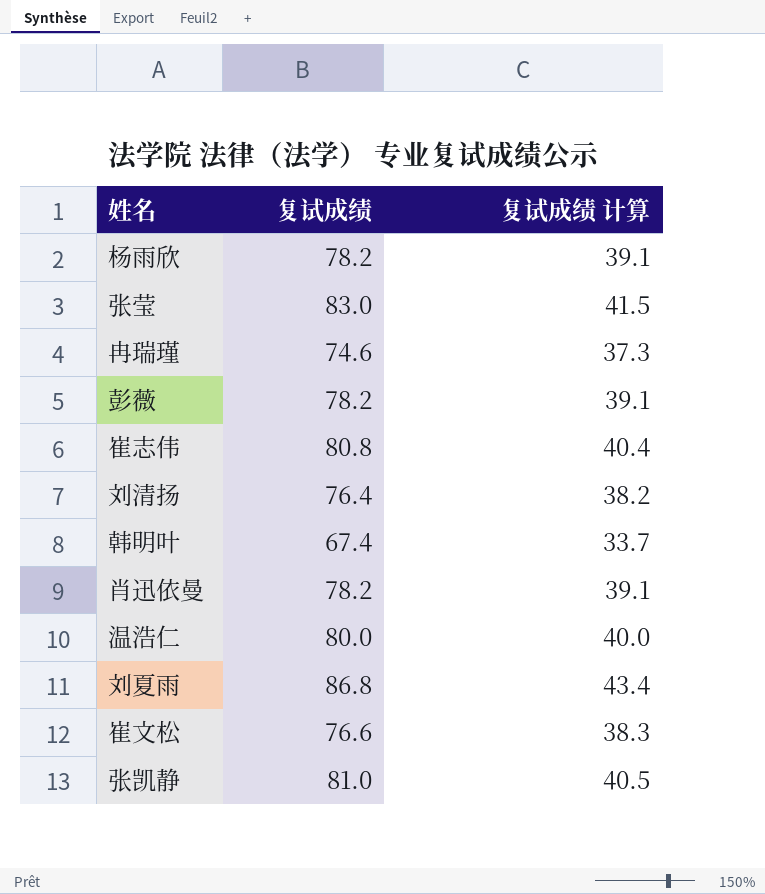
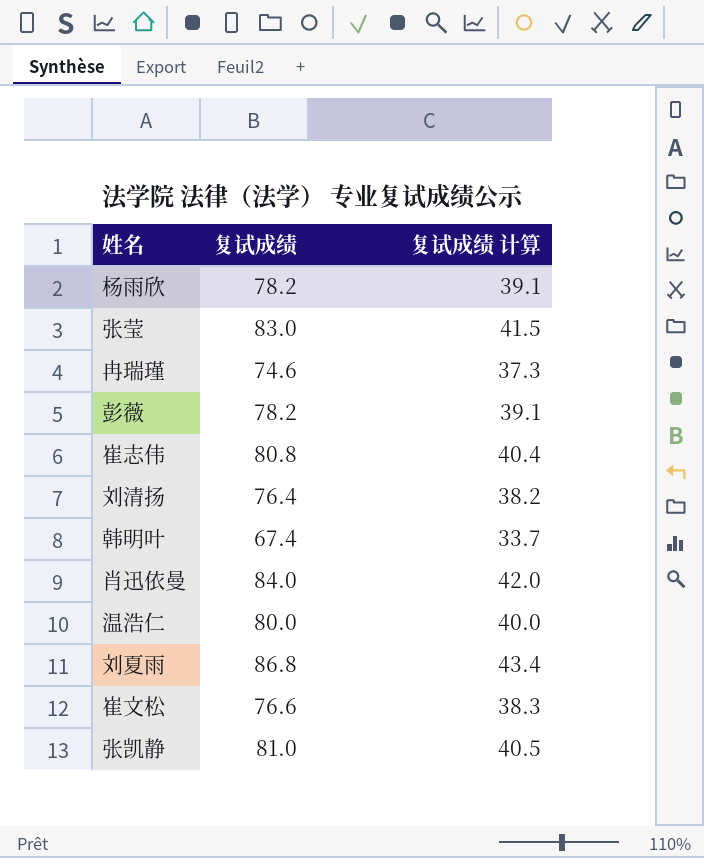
肖迅依曼 | 复试成绩: 78.2 -> 84.0
肖迅依曼 | 复试成绩 计算: 39.1 -> 42.0

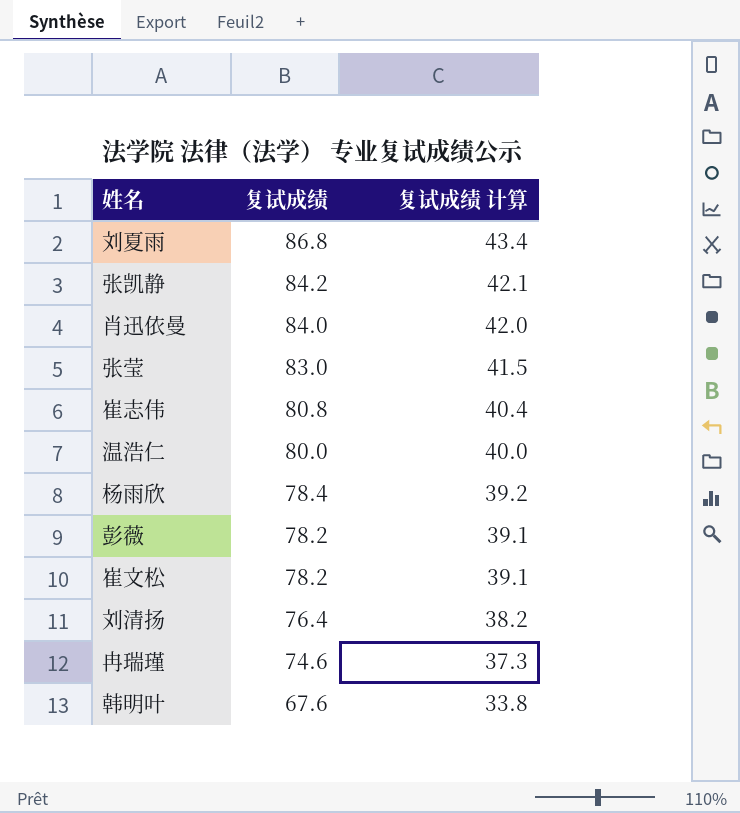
row order: none -> 复试成绩 descending
张凯静 | 复试成绩: 81.0 -> 84.2
张凯静 | 复试成绩 计算: 40.5 -> 42.1
杨雨欣 | 复试成绩: 78.2 -> 78.4
杨雨欣 | 复试成绩 计算: 39.1 -> 39.2
崔文松 | 复试成绩: 76.6 -> 78.2
崔文松 | 复试成绩 计算: 38.3 -> 39.1
韩明叶 | 复试成绩: 67.4 -> 67.6
韩明叶 | 复试成绩 计算: 33.7 -> 33.8

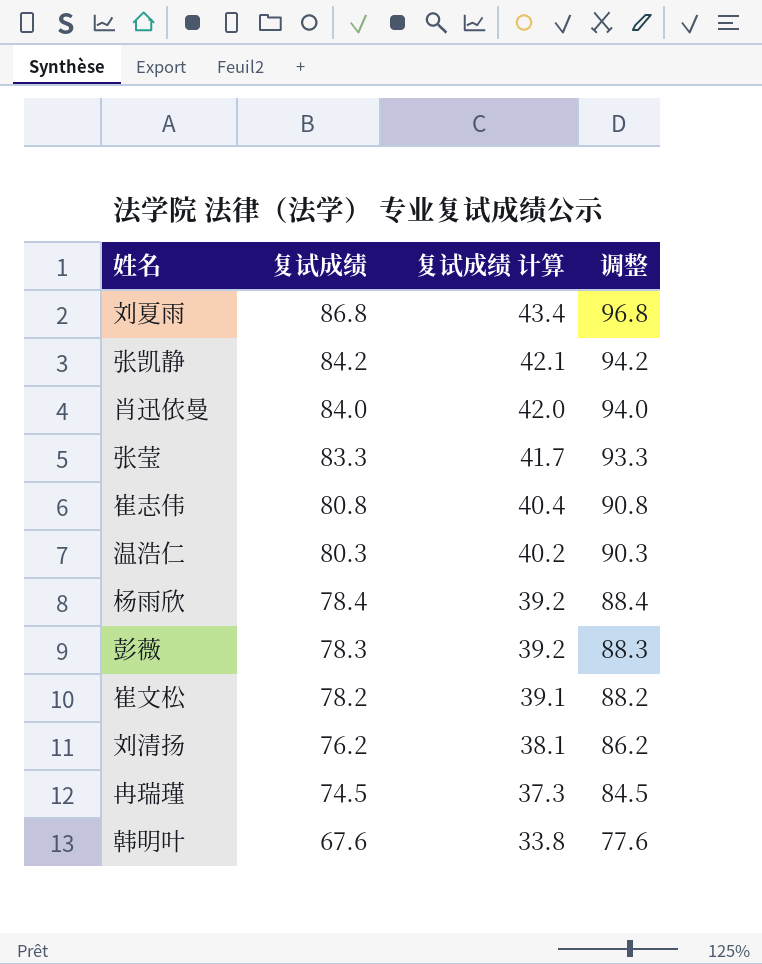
column 调整 | formula: none -> [复试成绩] + 10
张莹 | 复试成绩: 83.0 -> 83.3
张莹 | 复试成绩 计算: 41.5 -> 41.7
温浩仁 | 复试成绩: 80.0 -> 80.3
温浩仁 | 复试成绩 计算: 40.0 -> 40.2
彭薇 | 复试成绩: 78.2 -> 78.3
彭薇 | 复试成绩 计算: 39.1 -> 39.2
刘清扬 | 复试成绩: 76.4 -> 76.2
刘清扬 | 复试成绩 计算: 38.2 -> 38.1
冉瑞瑾 | 复试成绩: 74.6 -> 74.5

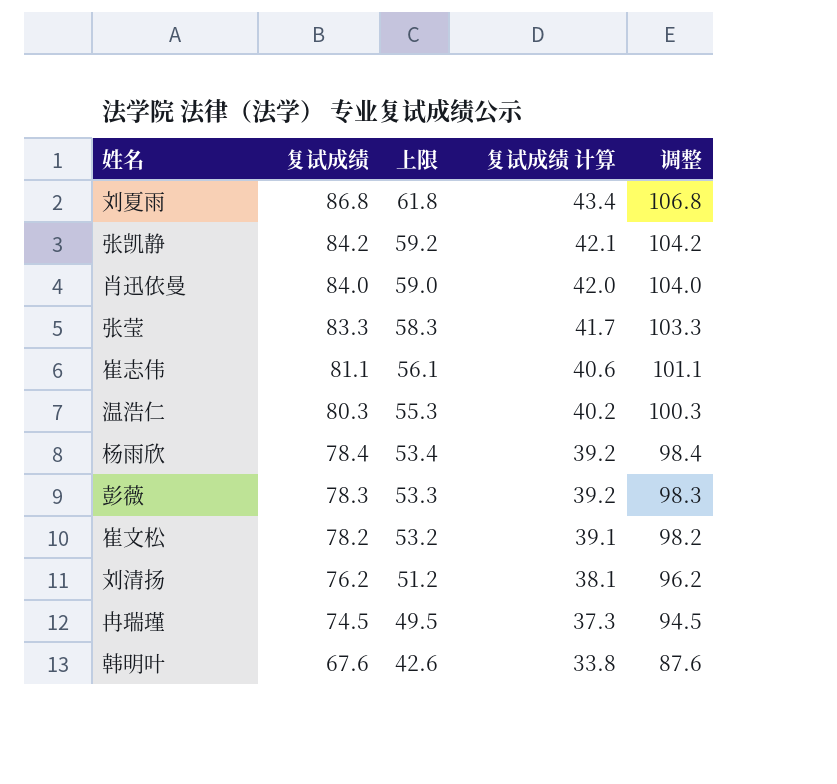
column 上限 | formula: none -> [复试成绩] - 25
column 调整 | formula: [复试成绩] + 10 -> [复试成绩] + 20
崔志伟 | 复试成绩: 80.8 -> 81.1
崔志伟 | 复试成绩 计算: 40.4 -> 40.6

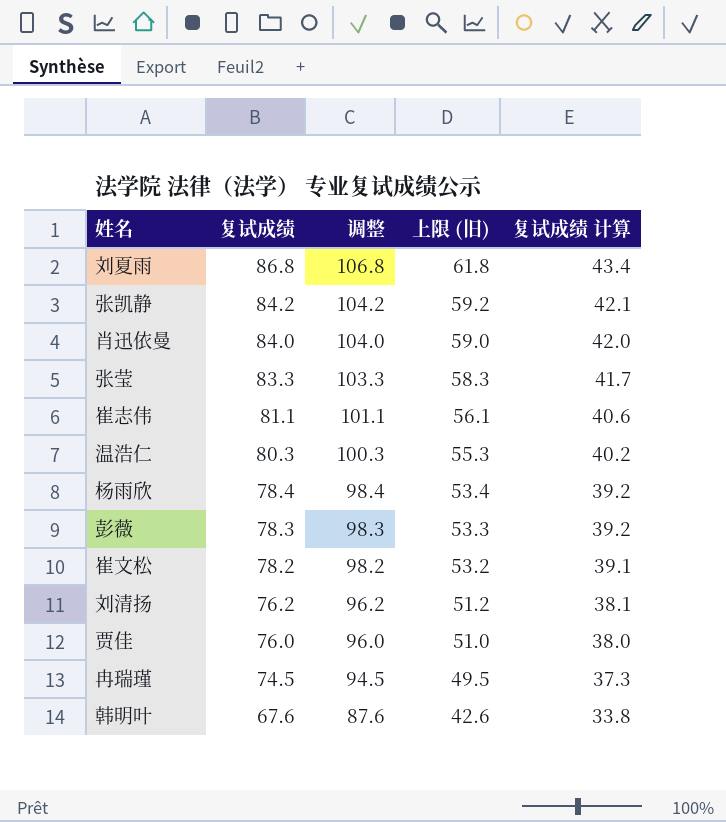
column 调整 | position: 5 -> 3
column name: 上限 -> 上限 (旧)
row 贾佳: none -> 76.0 | 96.0 | 51.0 | 38.0

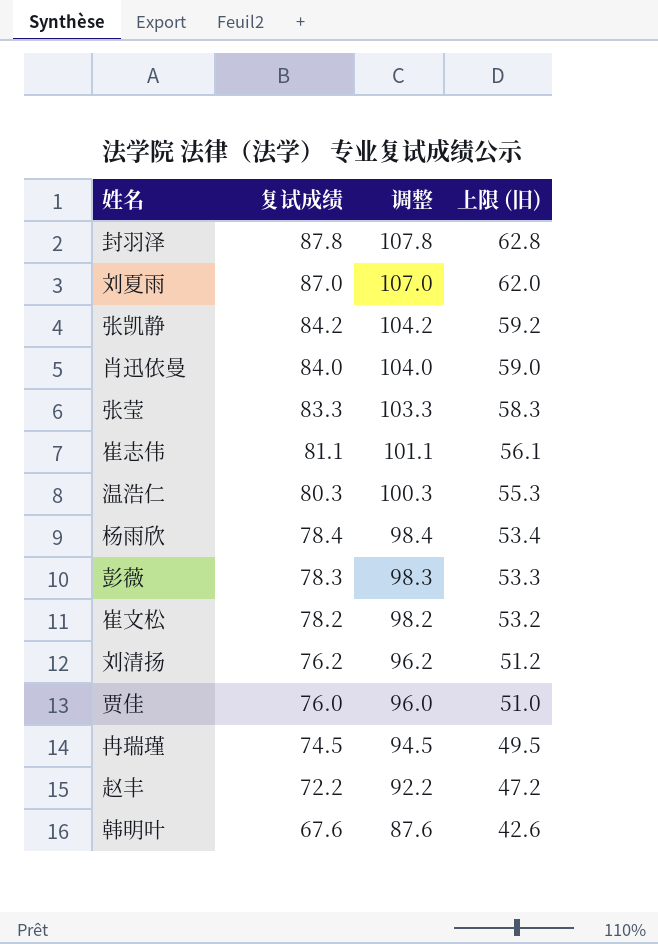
column 复试成绩 计算 | formula: [复试成绩] * 0.5 -> none
row 封羽泽: none -> 87.8 | 107.8 | 62.8
刘夏雨 | 复试成绩: 86.8 -> 87.0
刘夏雨 | 调整: 106.8 -> 107.0
刘夏雨 | 上限 (旧): 61.8 -> 62.0
row 赵丰: none -> 72.2 | 92.2 | 47.2

